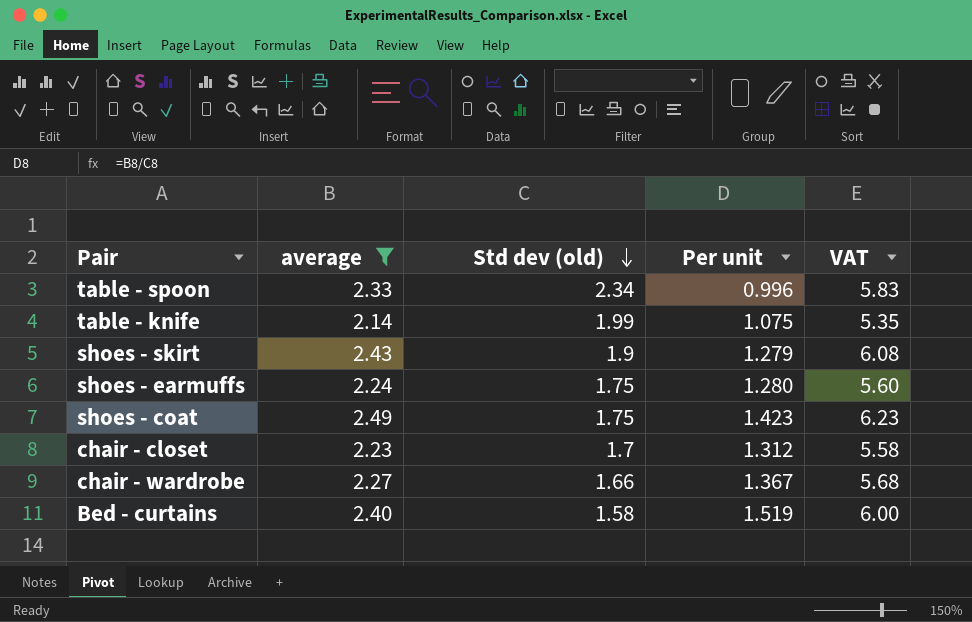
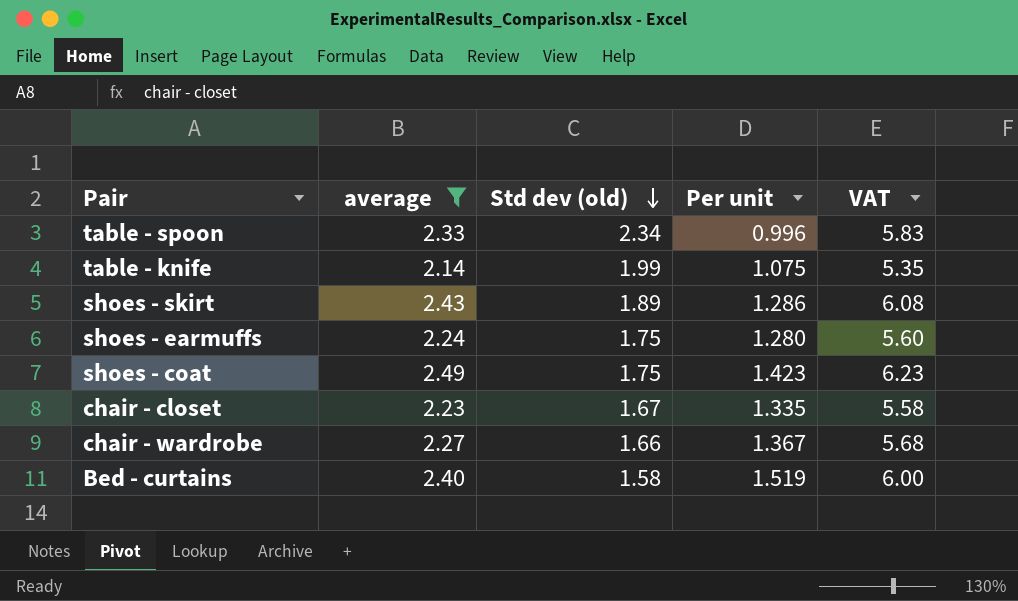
shoes - skirt | Std dev (old): 1.9 -> 1.89
shoes - skirt | Per unit: 1.279 -> 1.286
chair - closet | Std dev (old): 1.7 -> 1.67
chair - closet | Per unit: 1.312 -> 1.335

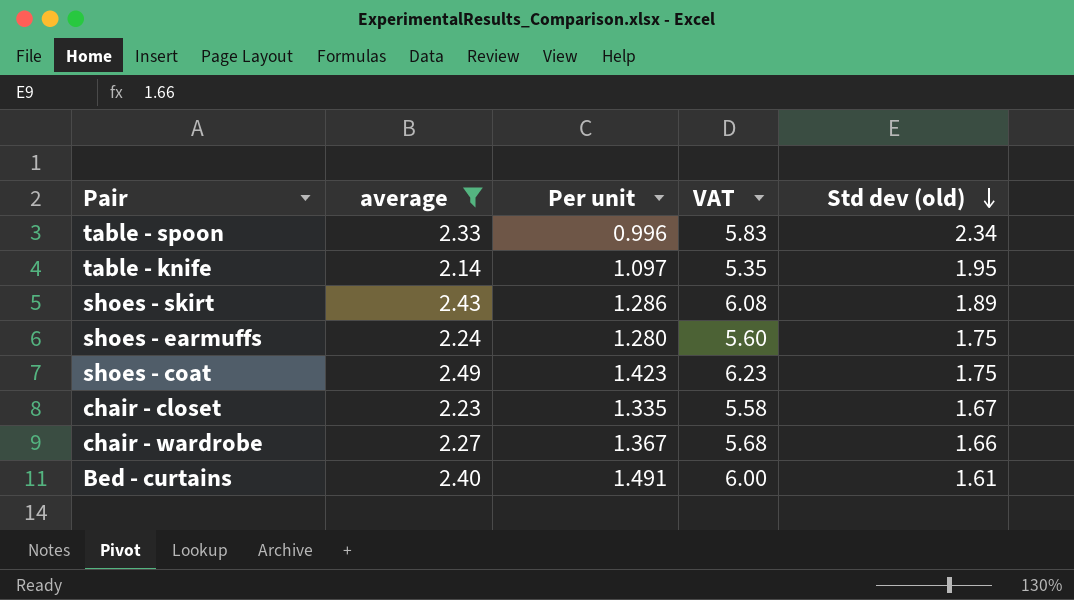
column Std dev (old) | position: 3 -> 5
table - knife | Per unit: 1.075 -> 1.097
table - knife | Std dev (old): 1.99 -> 1.95
Bed - curtains | Per unit: 1.519 -> 1.491
Bed - curtains | Std dev (old): 1.58 -> 1.61

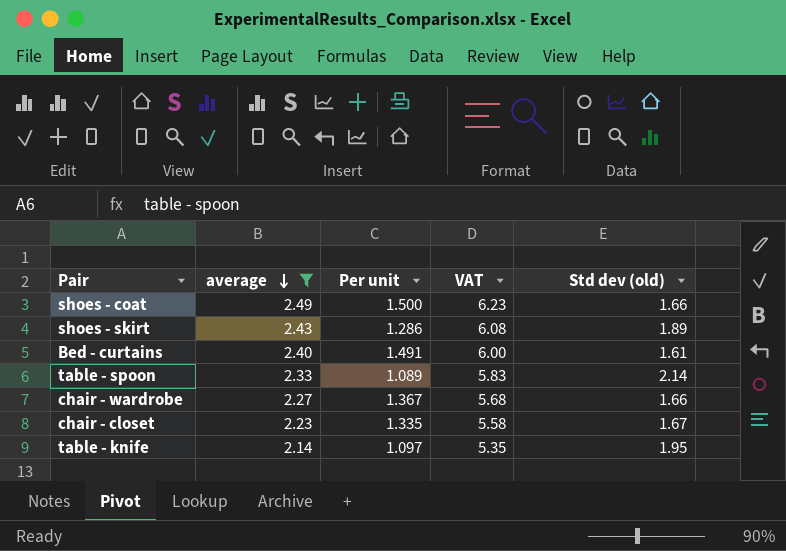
row order: Std dev (old) descending -> average descending
row shoes - earmuffs: 2.24 | 1.280 | 5.60 | 1.75 -> none
shoes - coat | Per unit: 1.423 -> 1.500
shoes - coat | Std dev (old): 1.75 -> 1.66
table - spoon | Per unit: 0.996 -> 1.089
table - spoon | Std dev (old): 2.34 -> 2.14

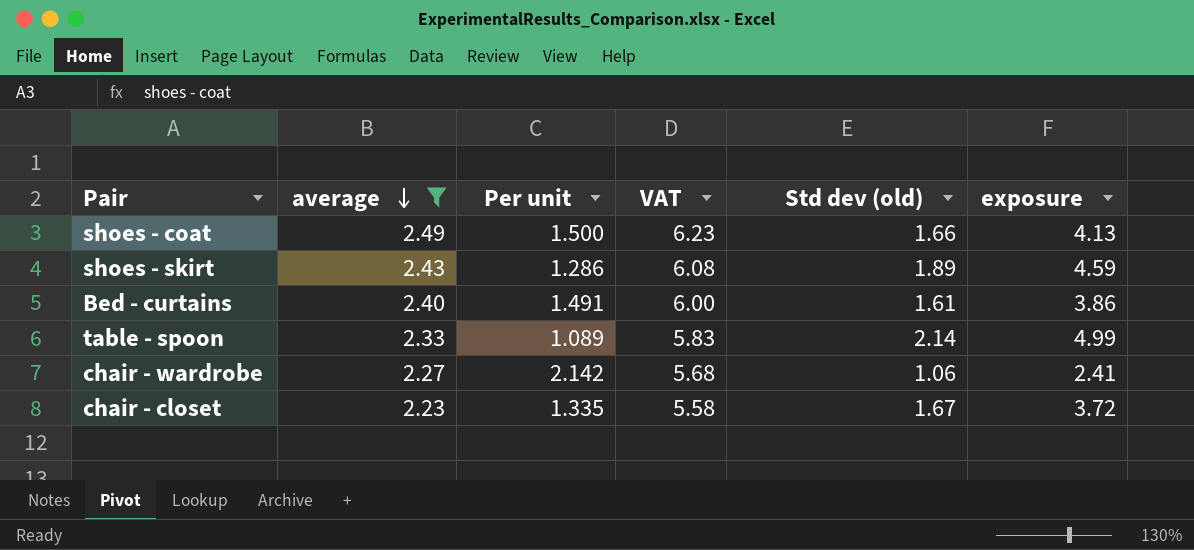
column exposure | formula: none -> [average] * [Std dev (old)]
row table - knife: 2.14 | 1.097 | 5.35 | 1.95 -> none
chair - wardrobe | Per unit: 1.367 -> 2.142
chair - wardrobe | Std dev (old): 1.66 -> 1.06

